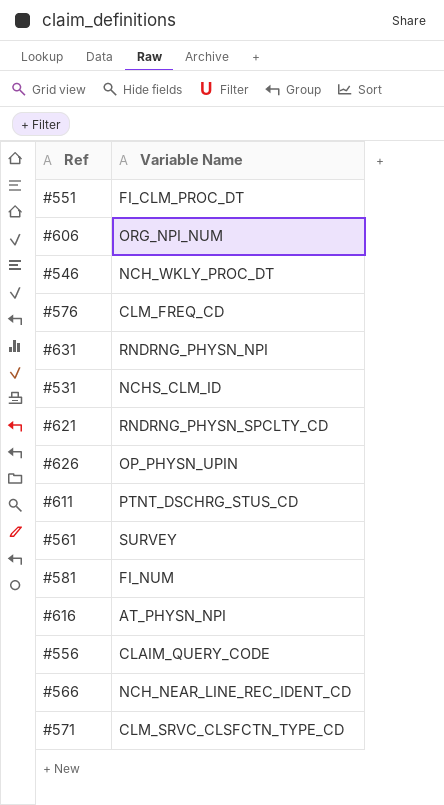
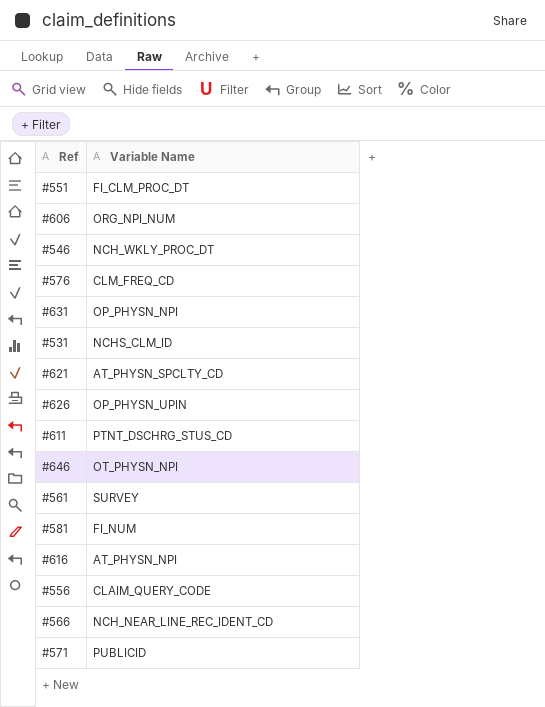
#631 | Variable Name: RNDRNG_PHYSN_NPI -> OP_PHYSN_NPI
#621 | Variable Name: RNDRNG_PHYSN_SPCLTY_CD -> AT_PHYSN_SPCLTY_CD
row #646: none -> OT_PHYSN_NPI
#571 | Variable Name: CLM_SRVC_CLSFCTN_TYPE_CD -> PUBLICID

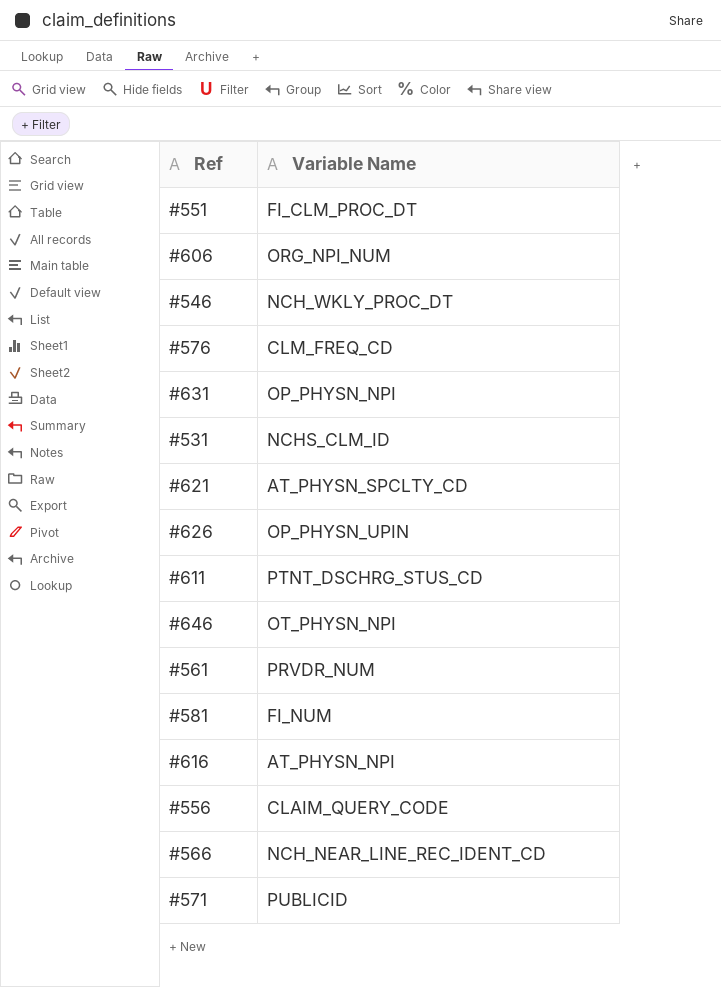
#561 | Variable Name: SURVEY -> PRVDR_NUM

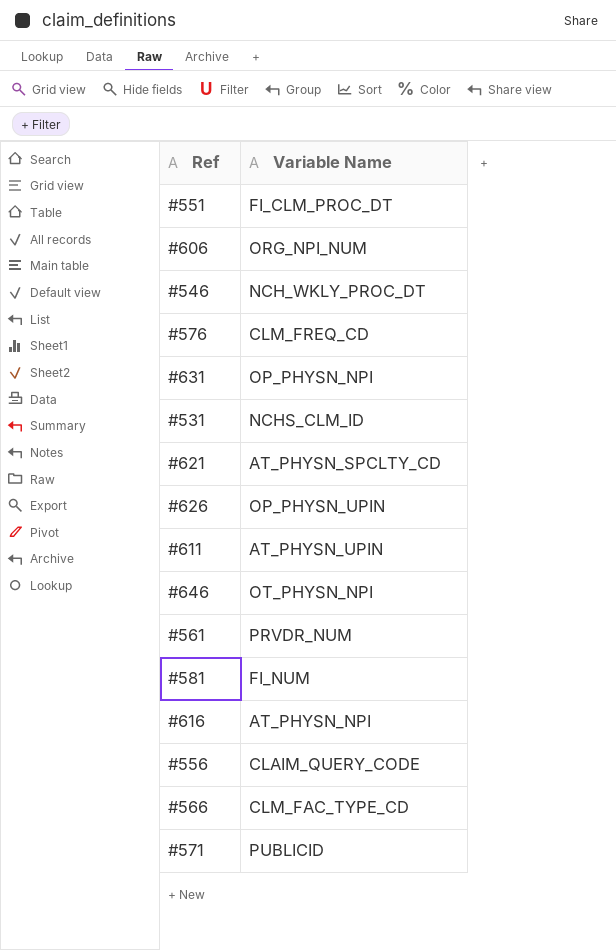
#611 | Variable Name: PTNT_DSCHRG_STUS_CD -> AT_PHYSN_UPIN
#566 | Variable Name: NCH_NEAR_LINE_REC_IDENT_CD -> CLM_FAC_TYPE_CD

